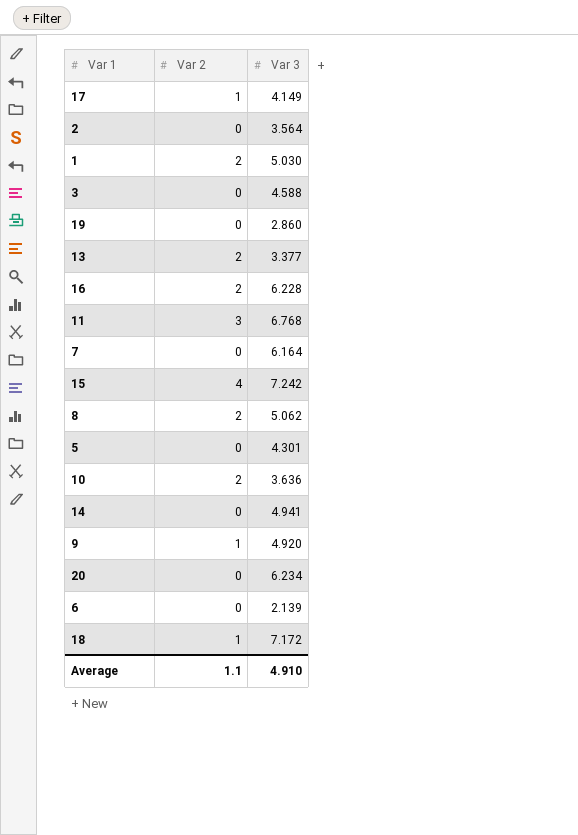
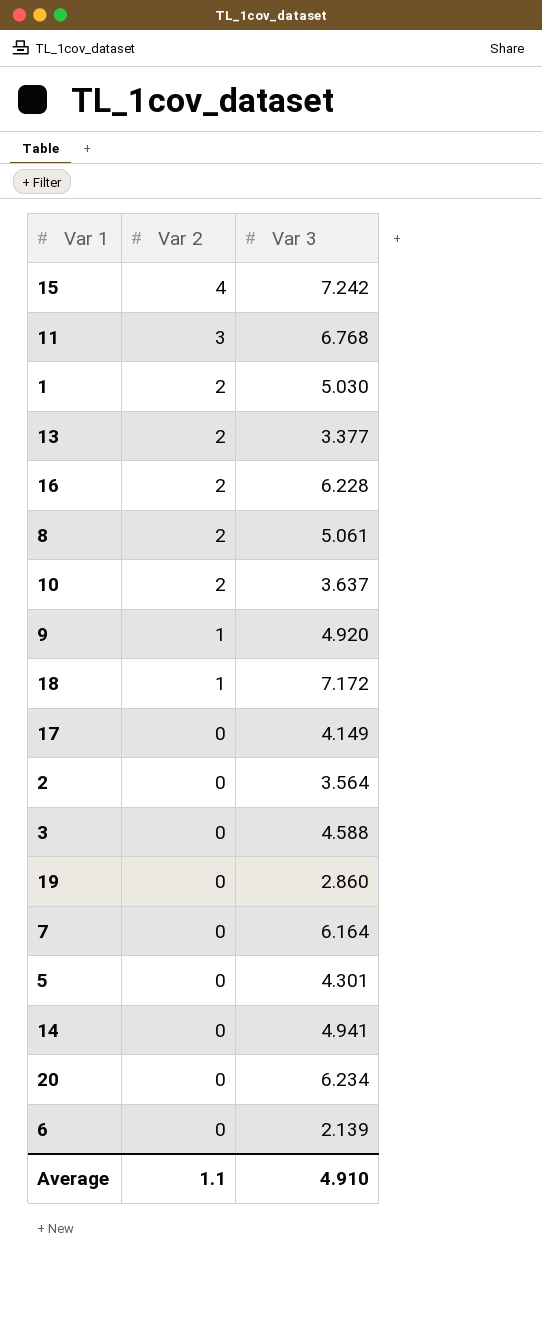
row order: none -> Var 2 descending
8 | Var 3: 5.062 -> 5.061
10 | Var 3: 3.636 -> 3.637
17 | Var 2: 1 -> 0

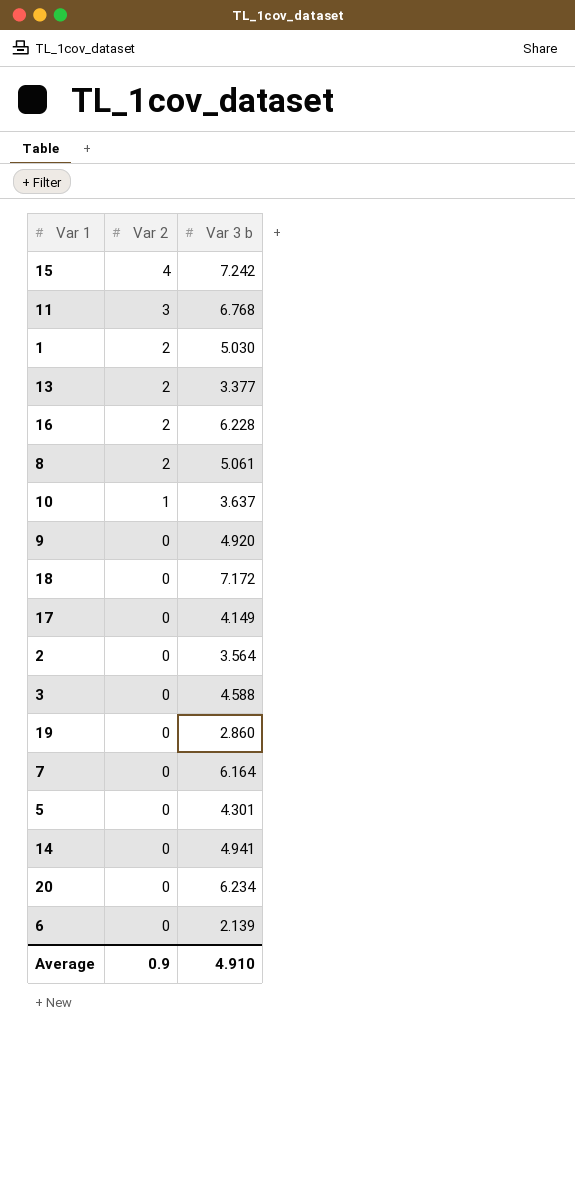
column name: Var 3 -> Var 3 b
10 | Var 2: 2 -> 1
9 | Var 2: 1 -> 0
18 | Var 2: 1 -> 0
Average | Var 2: 1.1 -> 0.9

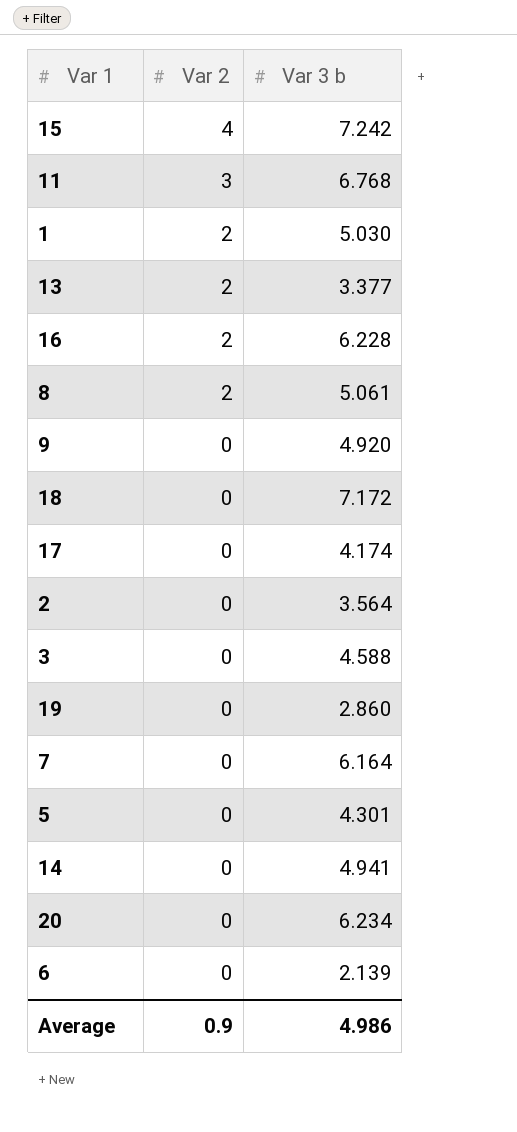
row 10: 1 | 3.637 -> none
17 | Var 3 b: 4.149 -> 4.174
Average | Var 3 b: 4.910 -> 4.986

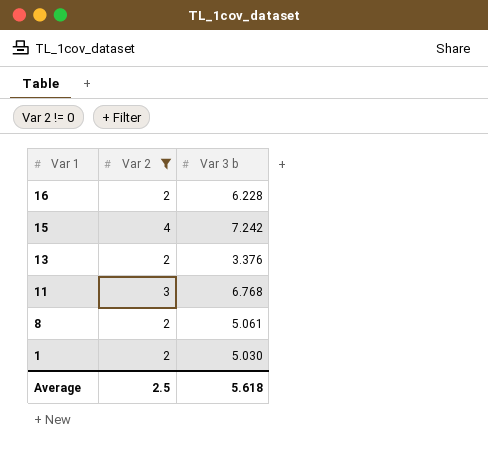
filter: none -> Var 2 != 0
row order: Var 2 descending -> Var 1 descending
13 | Var 3 b: 3.377 -> 3.376
Average | Var 2: 0.9 -> 2.5
Average | Var 3 b: 4.986 -> 5.618

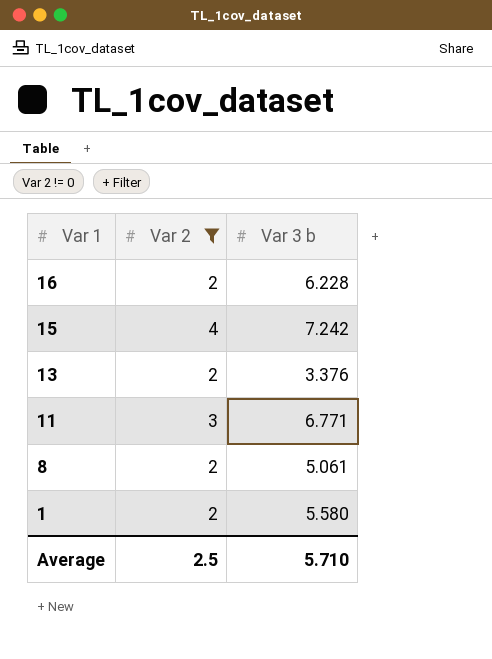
11 | Var 3 b: 6.768 -> 6.771
1 | Var 3 b: 5.030 -> 5.580
Average | Var 3 b: 5.618 -> 5.710

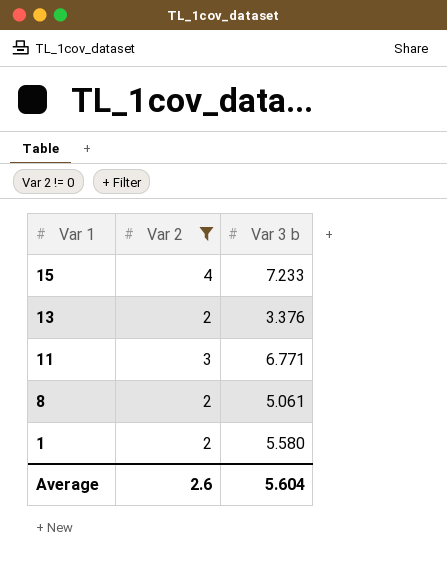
row 16: 2 | 6.228 -> none
15 | Var 3 b: 7.242 -> 7.233
Average | Var 2: 2.5 -> 2.6
Average | Var 3 b: 5.710 -> 5.604

